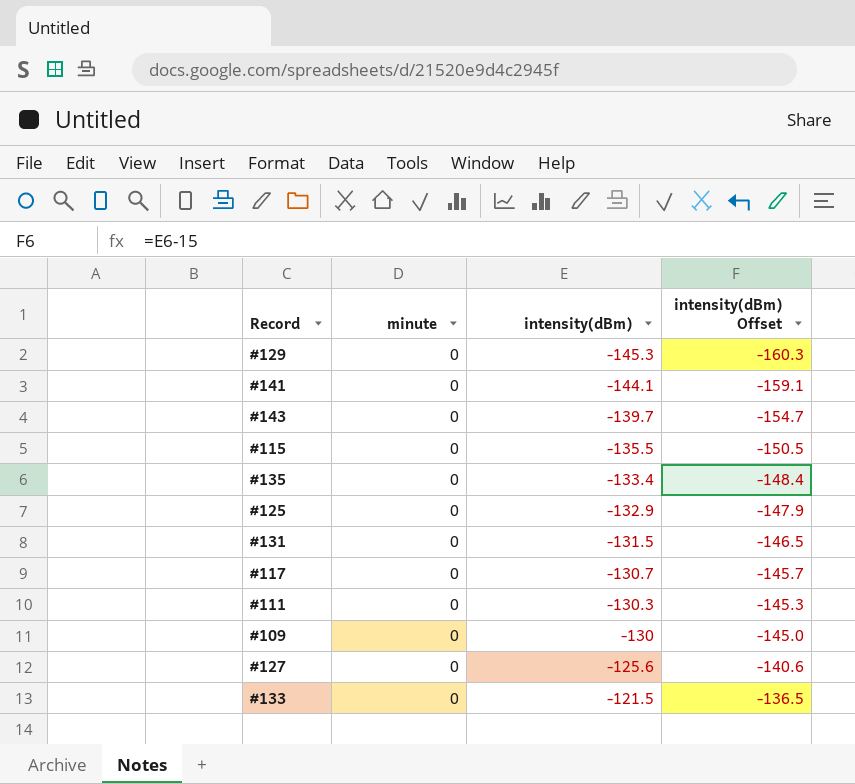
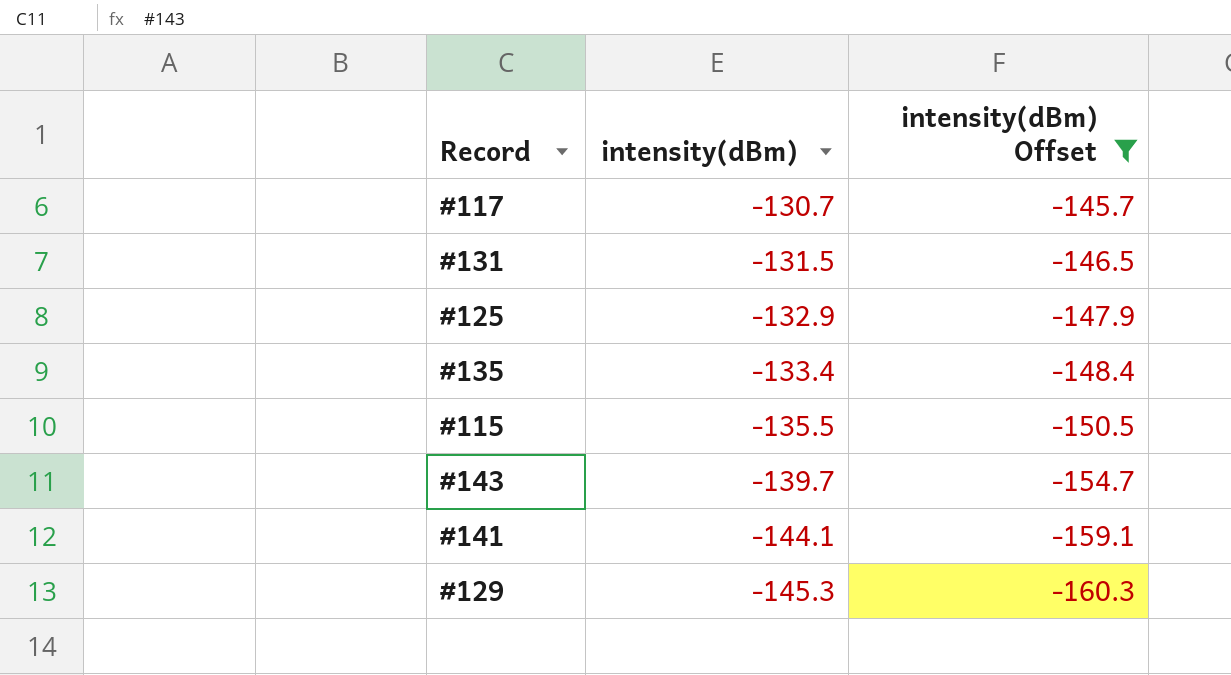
filter: none -> intensity(dBm) Offset <= -145.7
row order: intensity(dBm) ascending -> intensity(dBm) descending
column minute | position: 2 -> none

